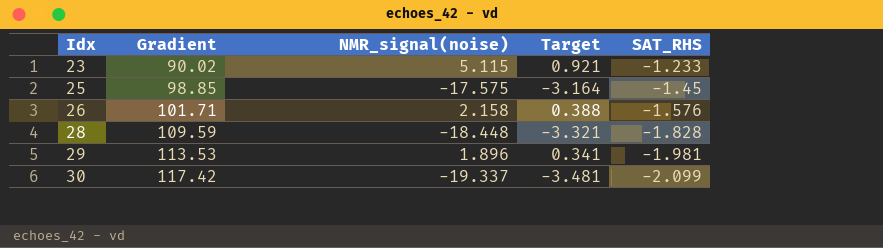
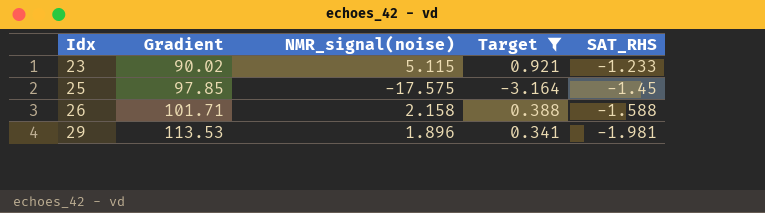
filter: none -> Target >= -3.164
25 | Gradient: 98.85 -> 97.85
26 | SAT_RHS: -1.576 -> -1.588

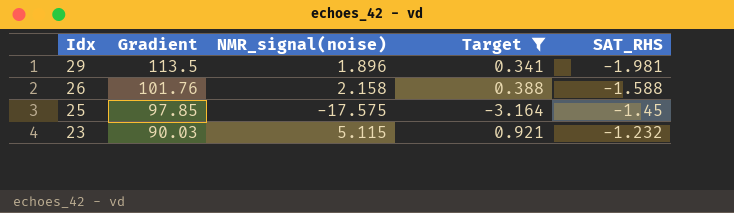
row order: Idx ascending -> Idx descending
29 | Gradient: 113.53 -> 113.5
26 | Gradient: 101.71 -> 101.76
23 | Gradient: 90.02 -> 90.03
23 | SAT_RHS: -1.233 -> -1.232

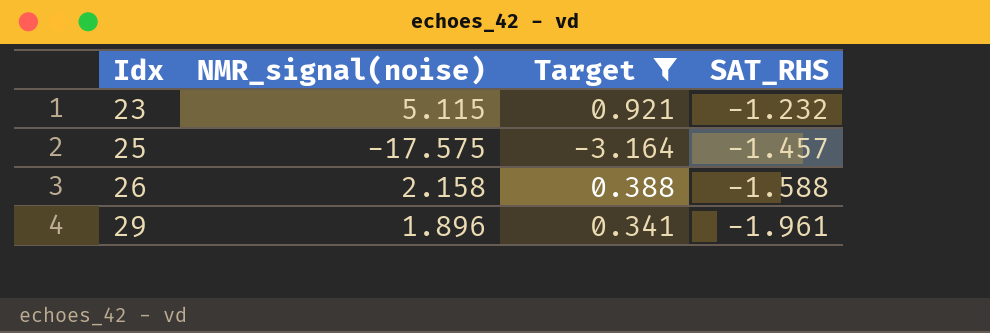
row order: Idx descending -> Idx ascending
column Gradient | position: 2 -> none
25 | SAT_RHS: -1.45 -> -1.457
29 | SAT_RHS: -1.981 -> -1.961

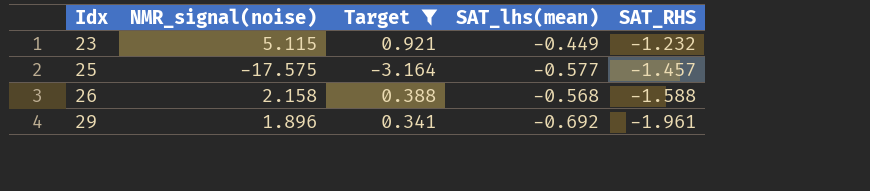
column SAT_lhs(mean) | position: none -> 4

